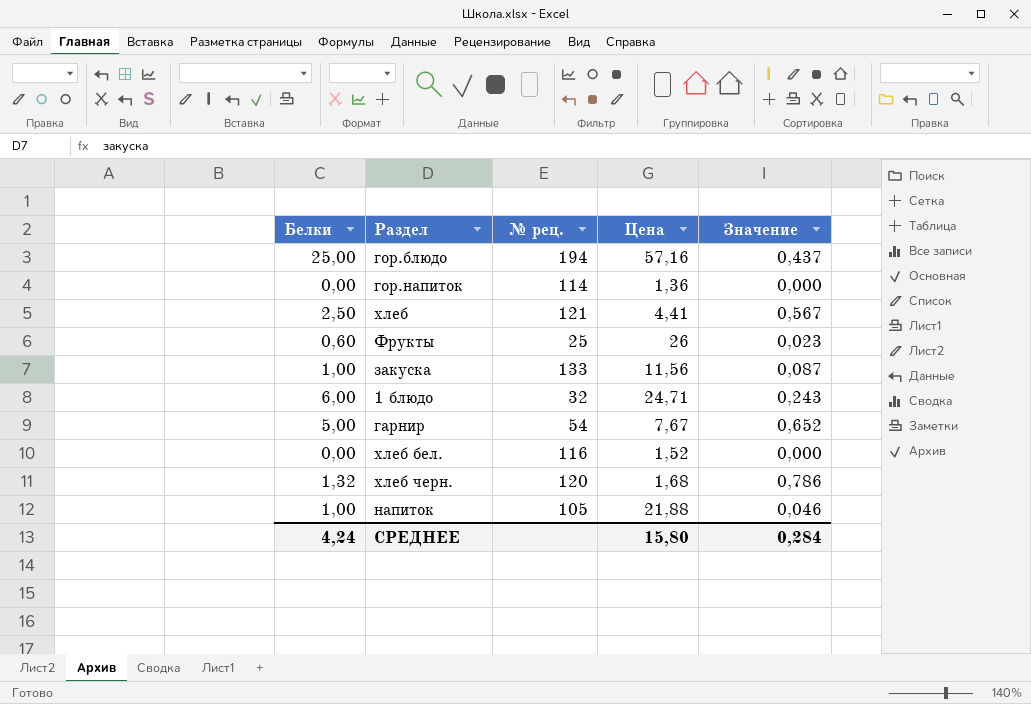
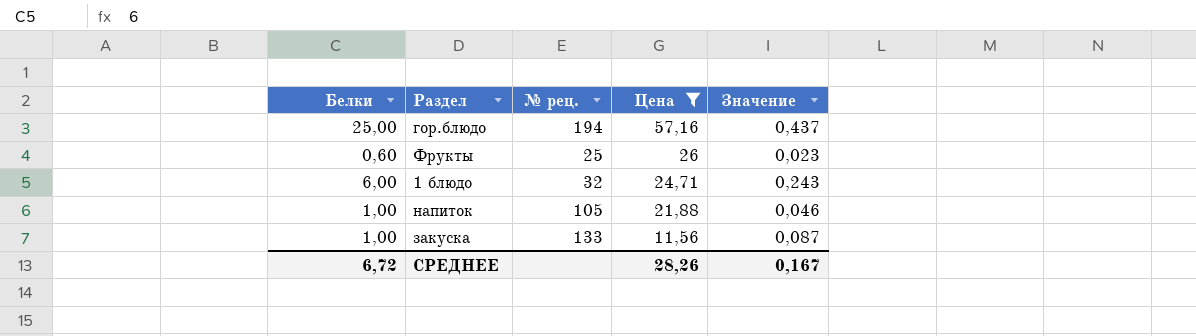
filter: none -> Цена >= 11,56
row order: none -> Цена descending
СРЕДНЕЕ | Белки: 4,24 -> 6,72
СРЕДНЕЕ | Цена: 15,80 -> 28,26
СРЕДНЕЕ | Значение: 0,284 -> 0,167

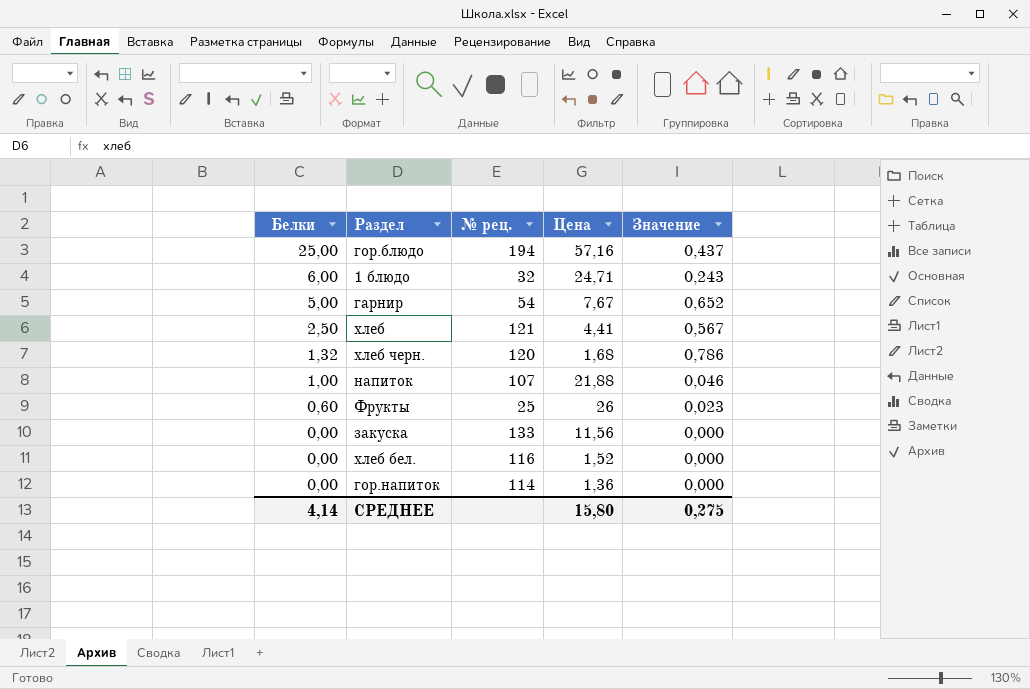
filter: Цена >= 11,56 -> none
row order: Цена descending -> Белки descending
напиток | № рец.: 105 -> 107
закуска | Белки: 1,00 -> 0,00
закуска | Значение: 0,087 -> 0,000
СРЕДНЕЕ | Белки: 6,72 -> 4,14
СРЕДНЕЕ | Цена: 28,26 -> 15,80
СРЕДНЕЕ | Значение: 0,167 -> 0,275

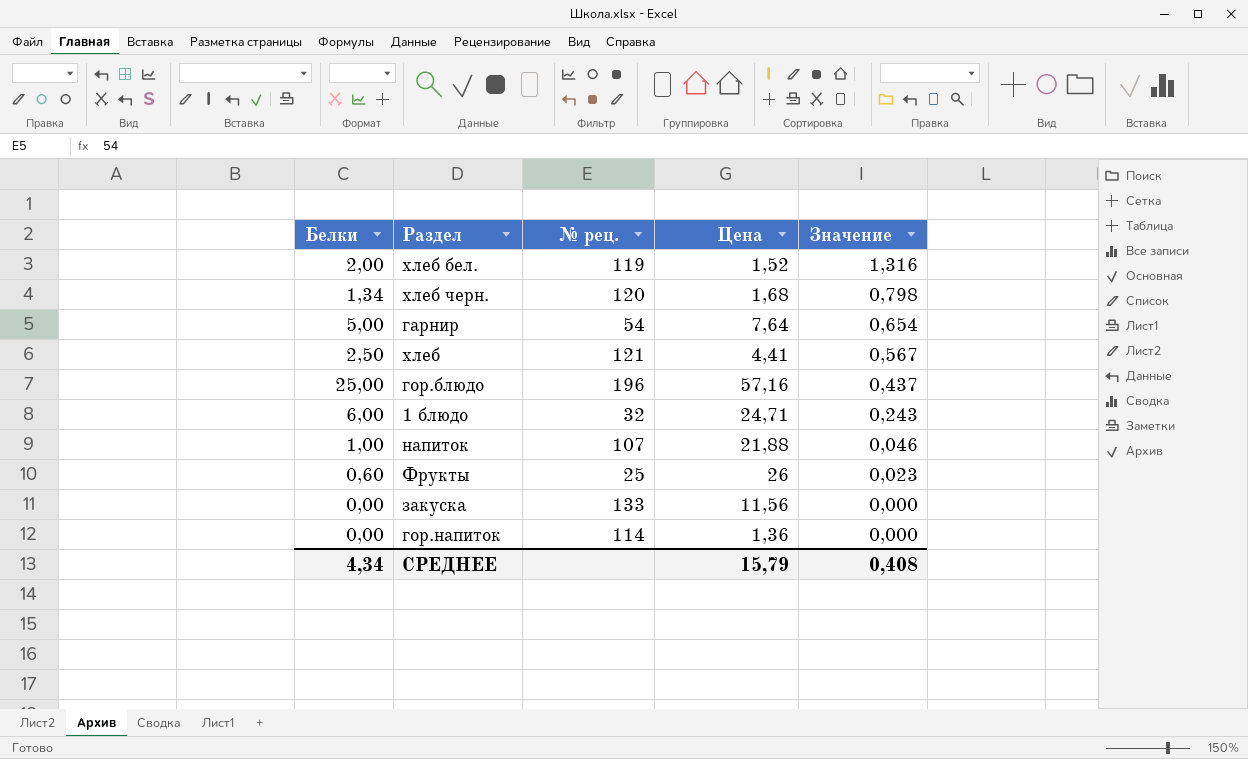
row order: Белки descending -> Значение descending
хлеб бел. | Белки: 0,00 -> 2,00
хлеб бел. | № рец.: 116 -> 119
хлеб бел. | Значение: 0,000 -> 1,316
хлеб черн. | Белки: 1,32 -> 1,34
хлеб черн. | Значение: 0,786 -> 0,798
гарнир | Цена: 7,67 -> 7,64
гарнир | Значение: 0,652 -> 0,654
гор.блюдо | № рец.: 194 -> 196
СРЕДНЕЕ | Белки: 4,14 -> 4,34
СРЕДНЕЕ | Цена: 15,80 -> 15,79
СРЕДНЕЕ | Значение: 0,275 -> 0,408

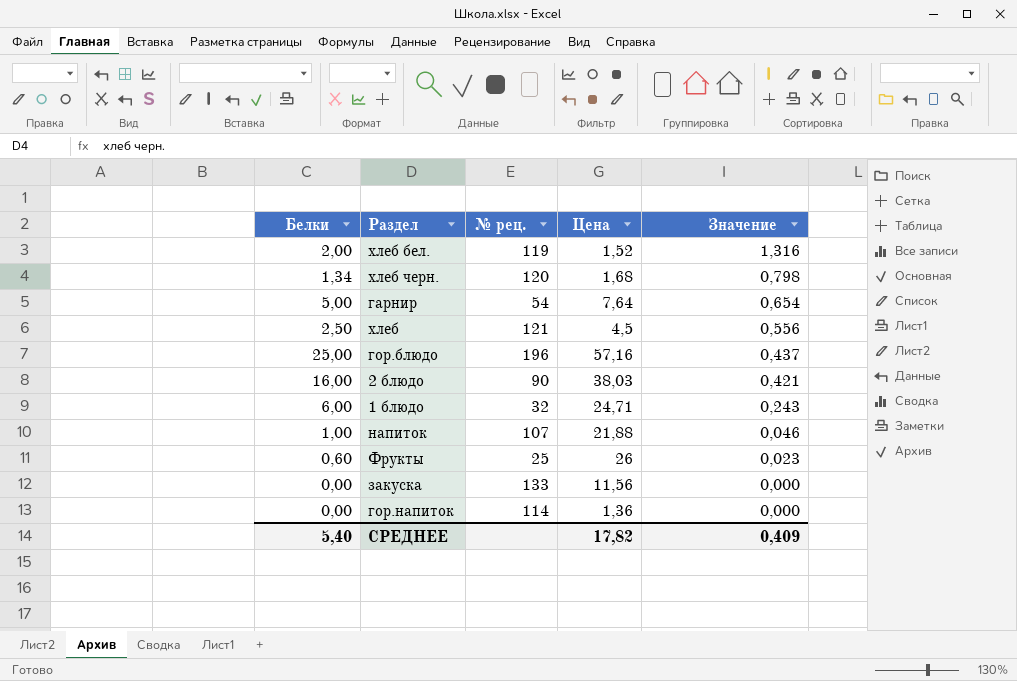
хлеб | Цена: 4,41 -> 4,5
хлеб | Значение: 0,567 -> 0,556
row 2 блюдо: none -> 16,00 | 90 | 38,03 | 0,421
СРЕДНЕЕ | Белки: 4,34 -> 5,40
СРЕДНЕЕ | Цена: 15,79 -> 17,82
СРЕДНЕЕ | Значение: 0,408 -> 0,409

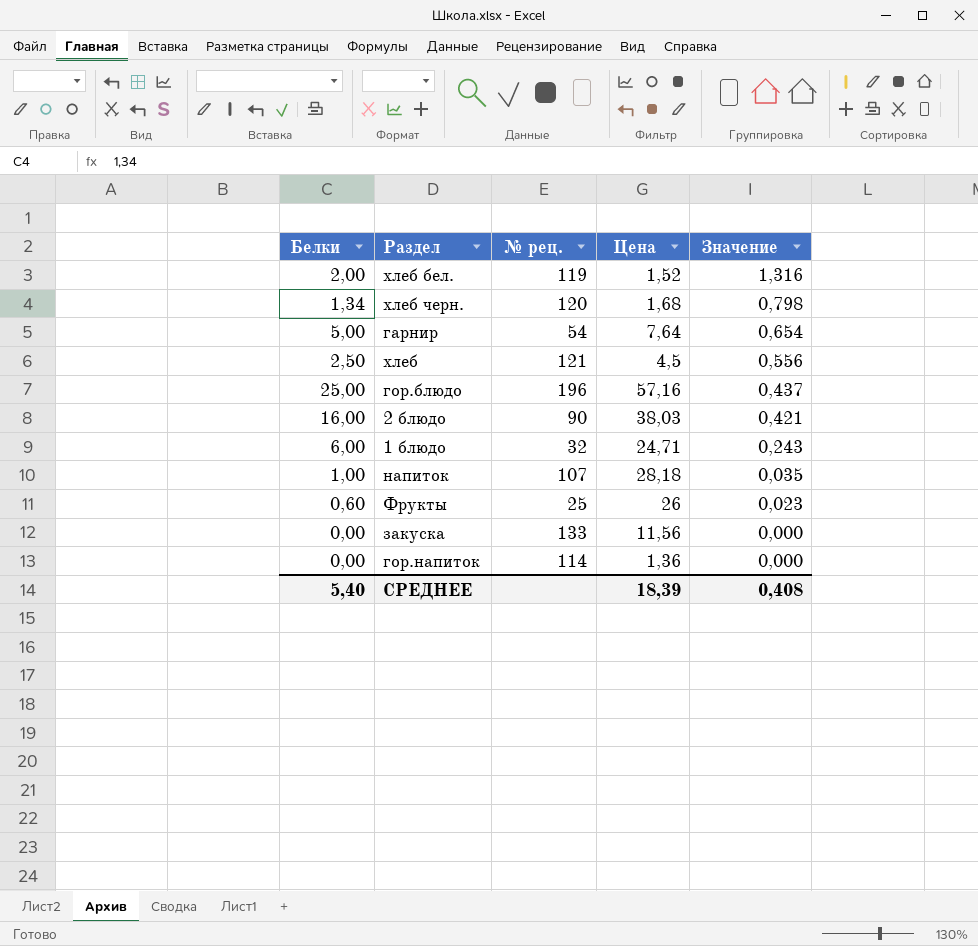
напиток | Цена: 21,88 -> 28,18
напиток | Значение: 0,046 -> 0,035
СРЕДНЕЕ | Цена: 17,82 -> 18,39
СРЕДНЕЕ | Значение: 0,409 -> 0,408

